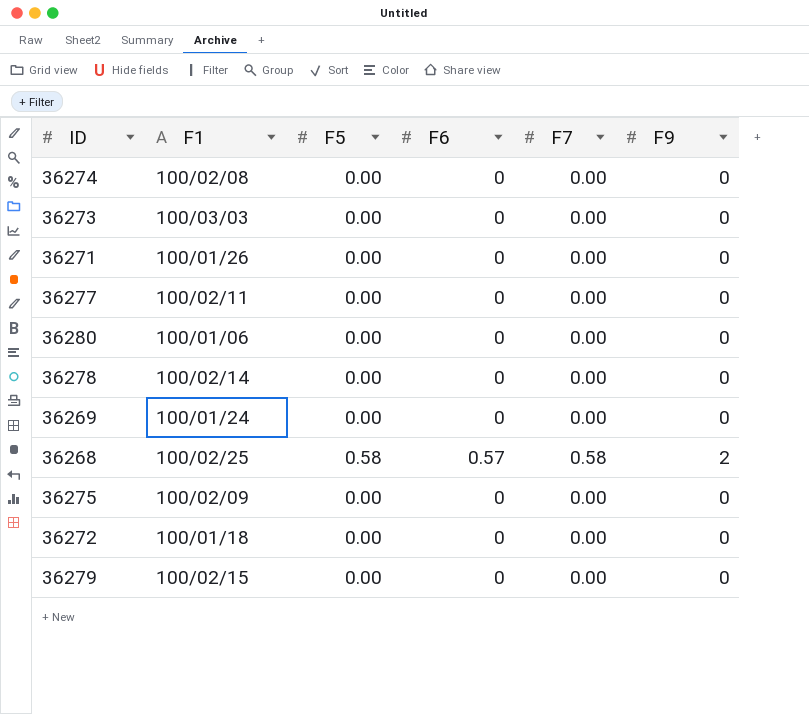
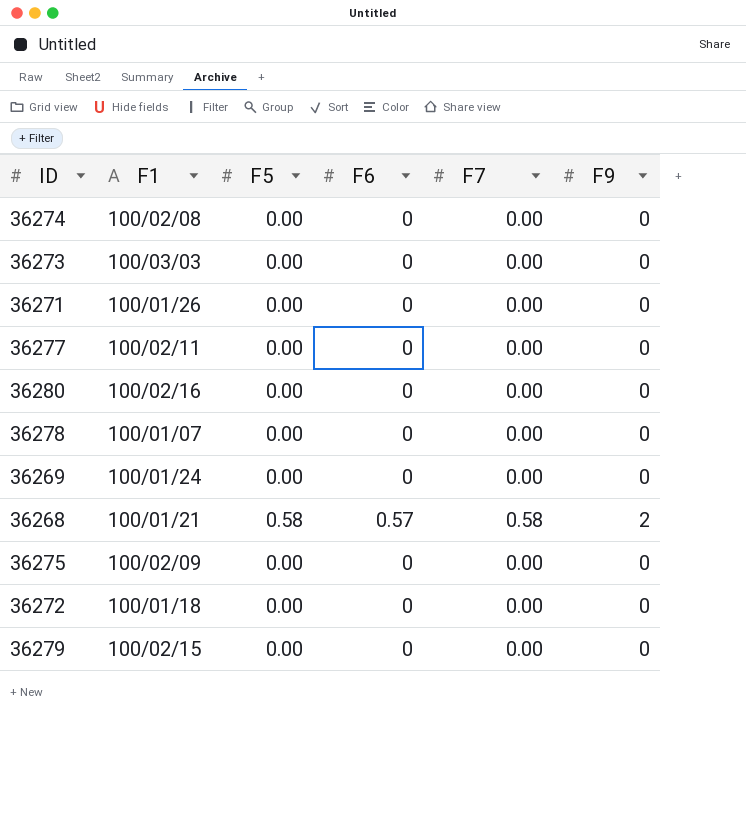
36280 | F1: 100/01/06 -> 100/02/16
36278 | F1: 100/02/14 -> 100/01/07
36268 | F1: 100/02/25 -> 100/01/21

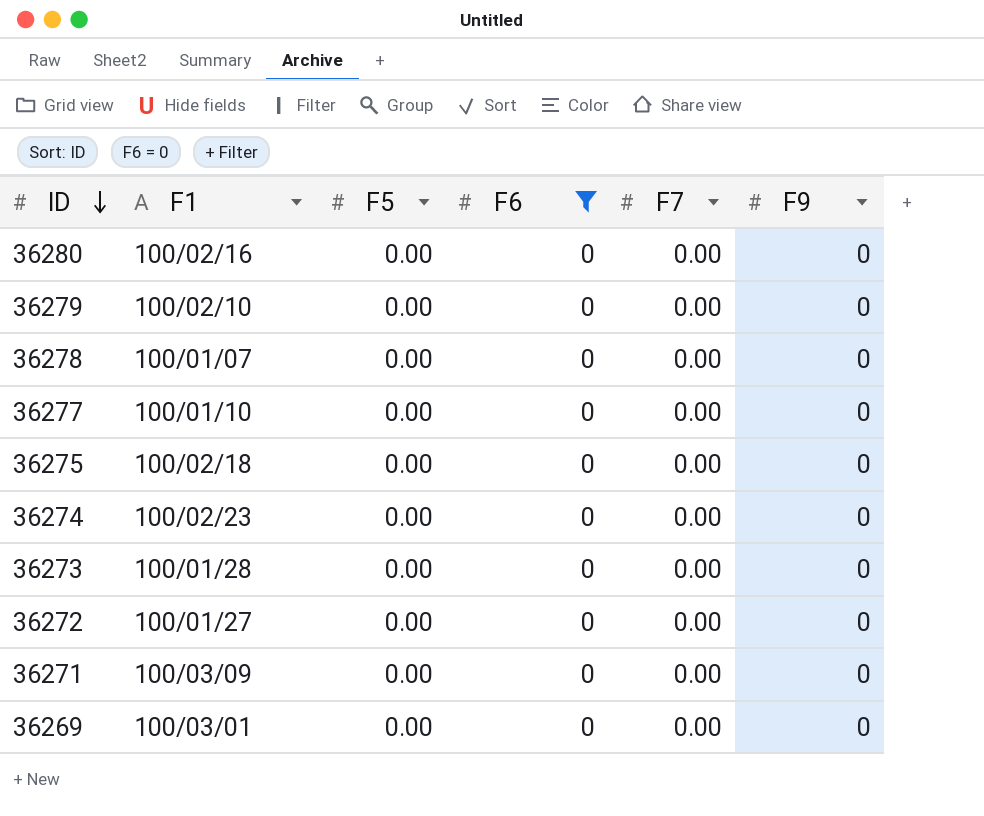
filter: none -> F6 = 0
row order: none -> ID descending
36279 | F1: 100/02/15 -> 100/02/10
36277 | F1: 100/02/11 -> 100/01/10
36275 | F1: 100/02/09 -> 100/02/18
36274 | F1: 100/02/08 -> 100/02/23
36273 | F1: 100/03/03 -> 100/01/28
36272 | F1: 100/01/18 -> 100/01/27
36271 | F1: 100/01/26 -> 100/03/09
36269 | F1: 100/01/24 -> 100/03/01

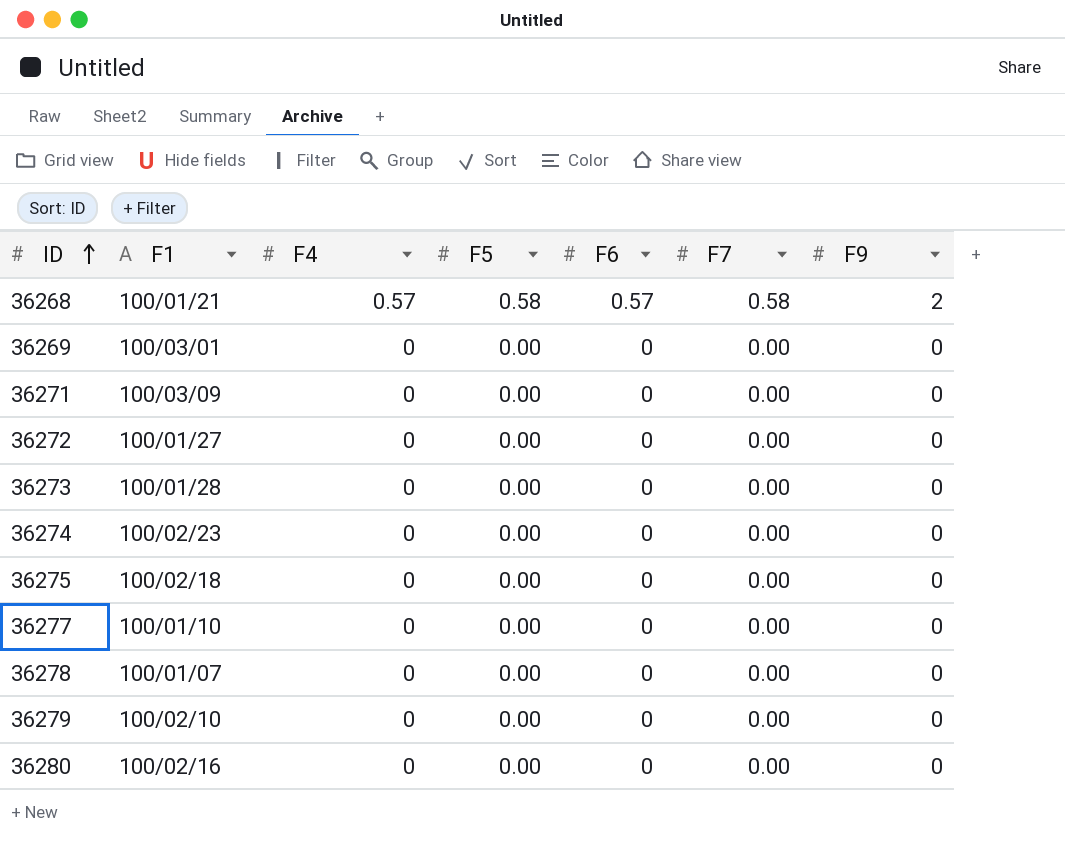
filter: F6 = 0 -> none
row order: ID descending -> ID ascending
column F4 | position: none -> 3

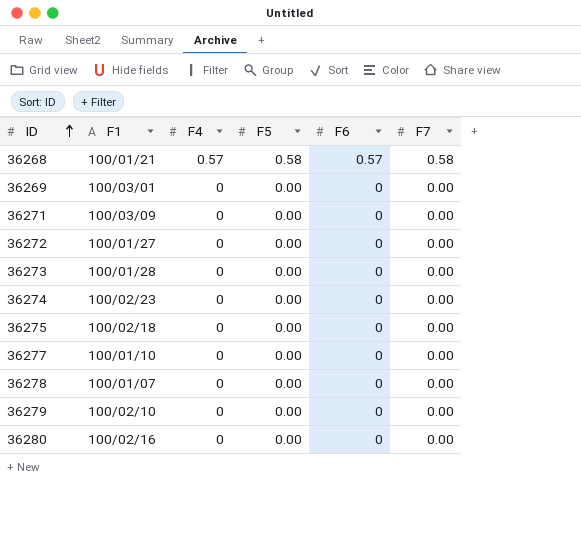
column F9 | position: 7 -> none

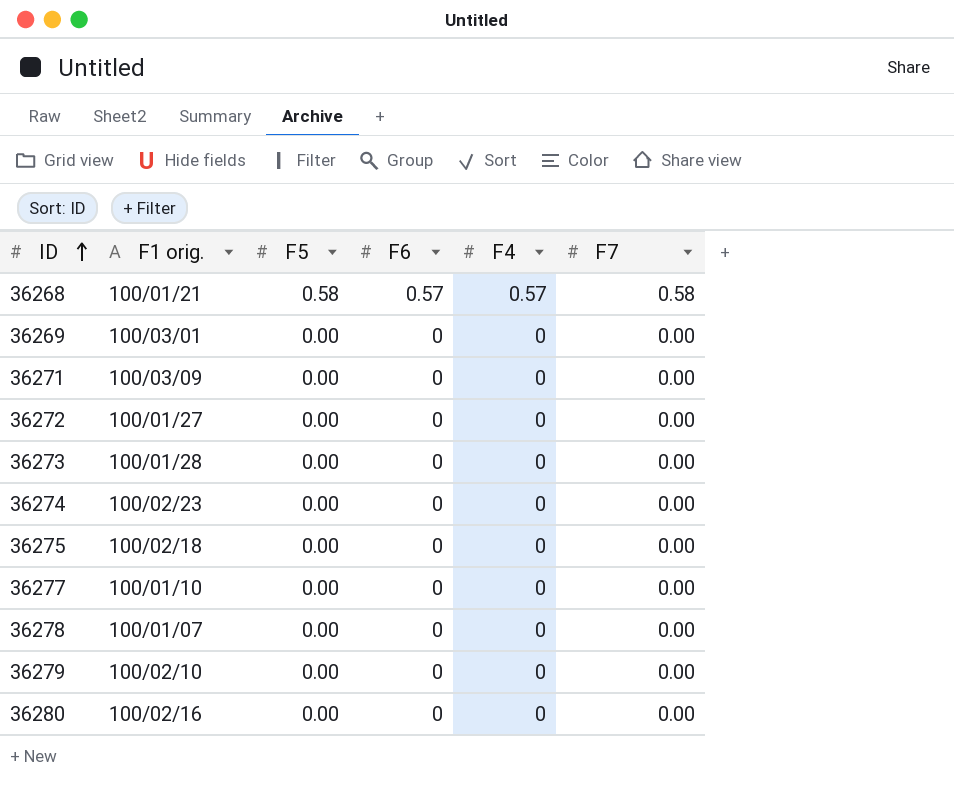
column name: F1 -> F1 orig.
column F4 | position: 3 -> 5

